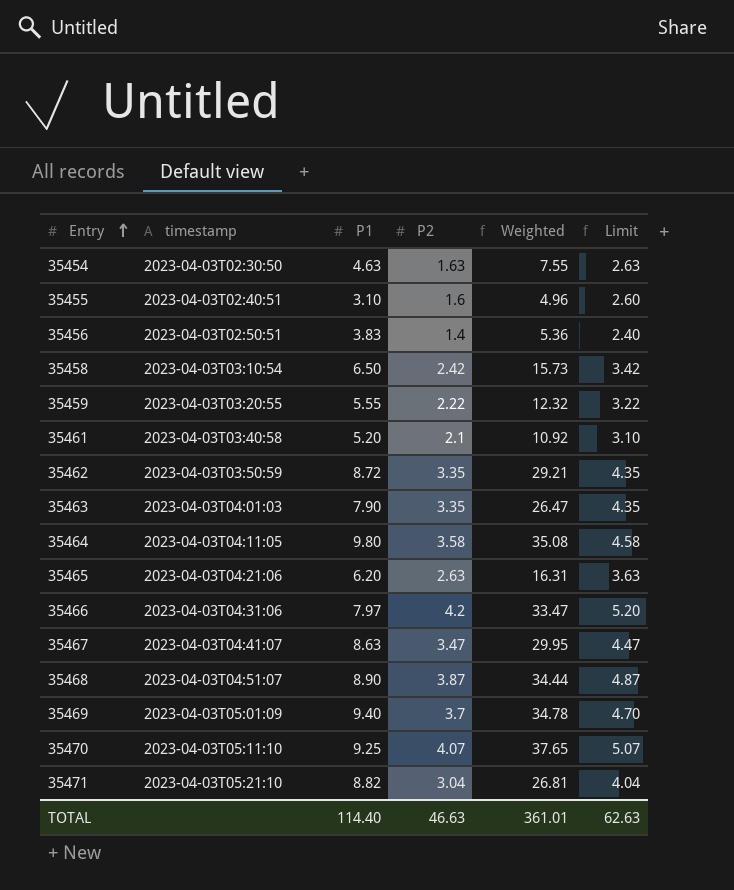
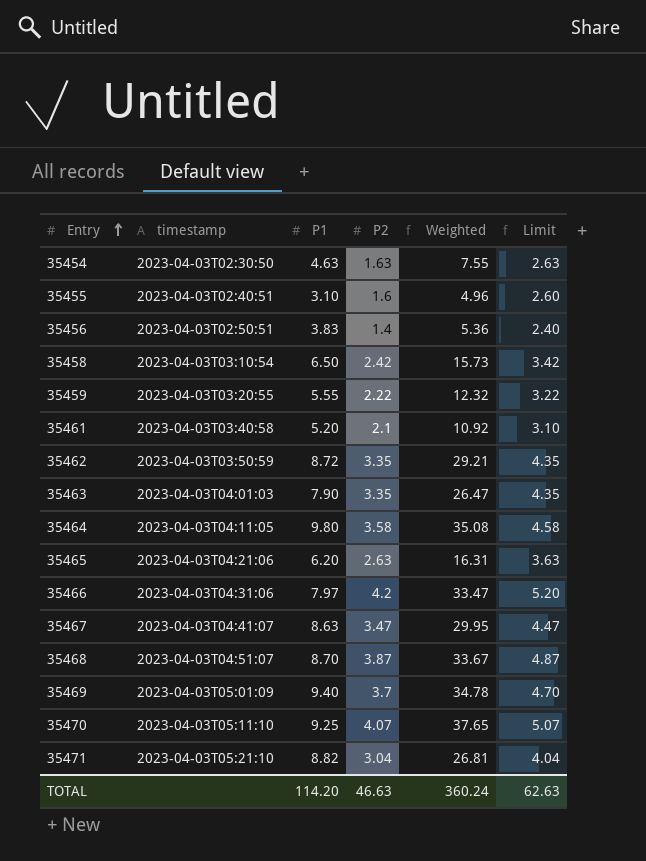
35468 | P1: 8.90 -> 8.70
35468 | Weighted: 34.44 -> 33.67
TOTAL | P1: 114.40 -> 114.20
TOTAL | Weighted: 361.01 -> 360.24

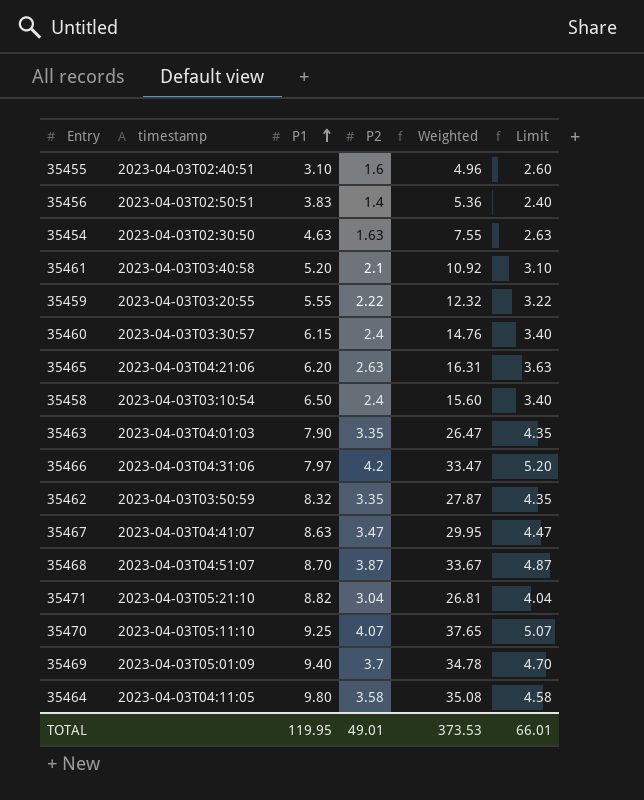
row order: Entry ascending -> P1 ascending
row 35460: none -> 2023-04-03T03:30:57 | 6.15 | 2.4 | 14.76 | 3.40
35458 | P2: 2.42 -> 2.4
35458 | Weighted: 15.73 -> 15.60
35458 | Limit: 3.42 -> 3.40
35462 | P1: 8.72 -> 8.32
35462 | Weighted: 29.21 -> 27.87
TOTAL | P1: 114.20 -> 119.95
TOTAL | P2: 46.63 -> 49.01
TOTAL | Weighted: 360.24 -> 373.53
TOTAL | Limit: 62.63 -> 66.01

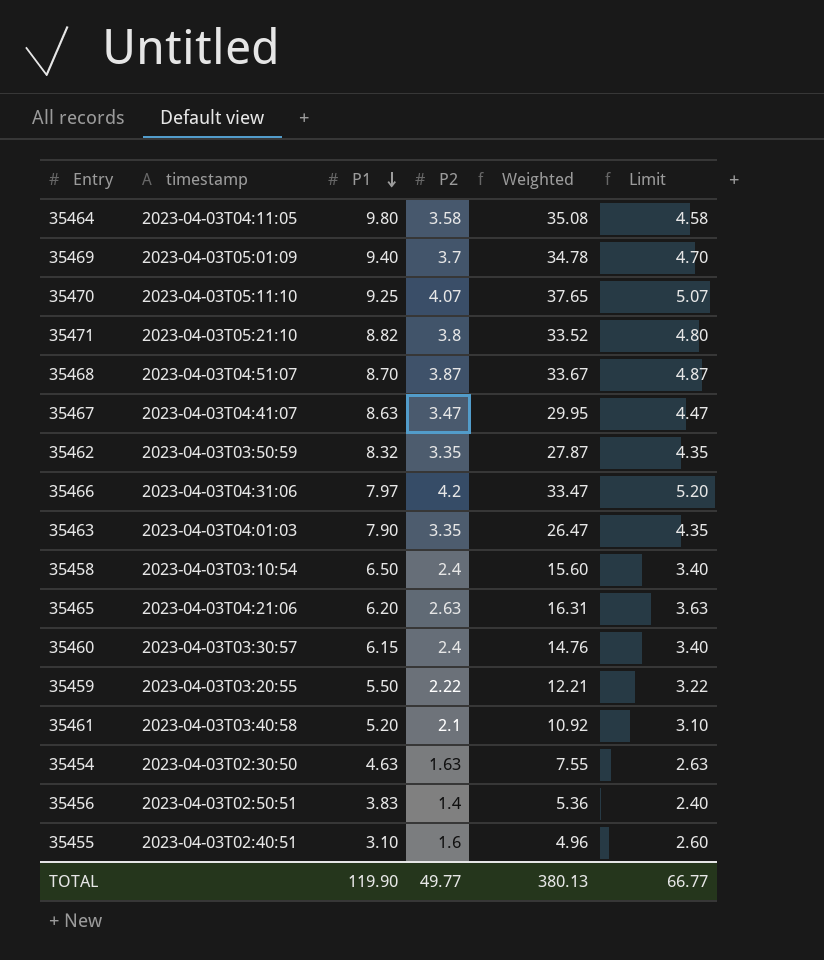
row order: P1 ascending -> P1 descending
35471 | P2: 3.04 -> 3.8
35471 | Weighted: 26.81 -> 33.52
35471 | Limit: 4.04 -> 4.80
35459 | P1: 5.55 -> 5.50
35459 | Weighted: 12.32 -> 12.21
TOTAL | P1: 119.95 -> 119.90
TOTAL | P2: 49.01 -> 49.77
TOTAL | Weighted: 373.53 -> 380.13
TOTAL | Limit: 66.01 -> 66.77

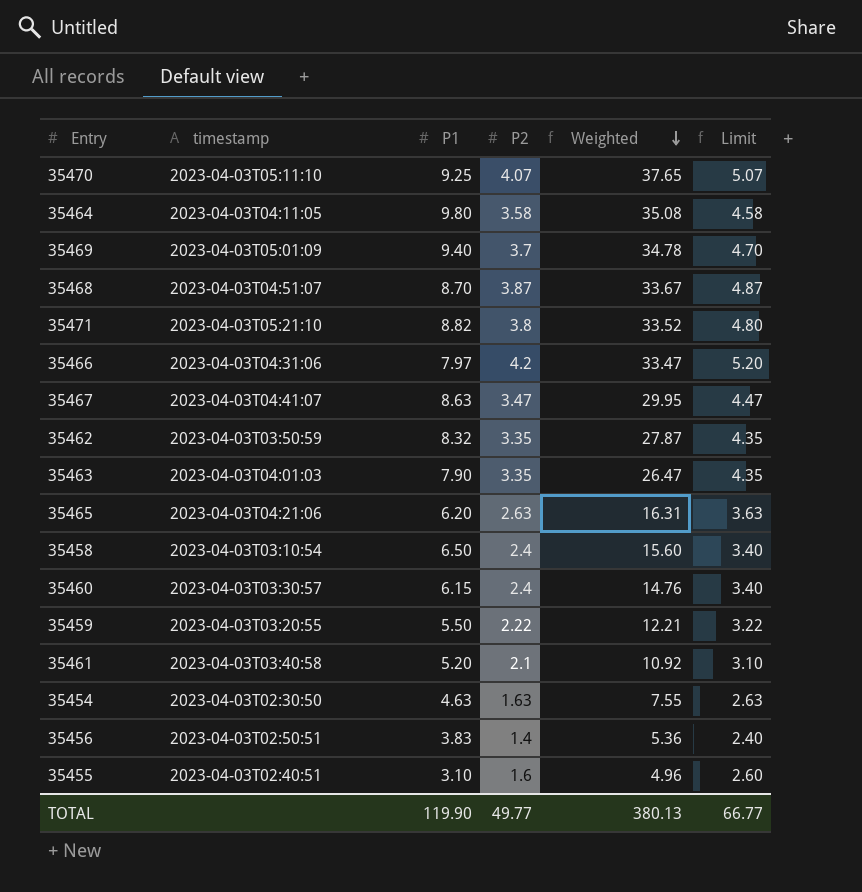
row order: P1 descending -> Weighted descending

